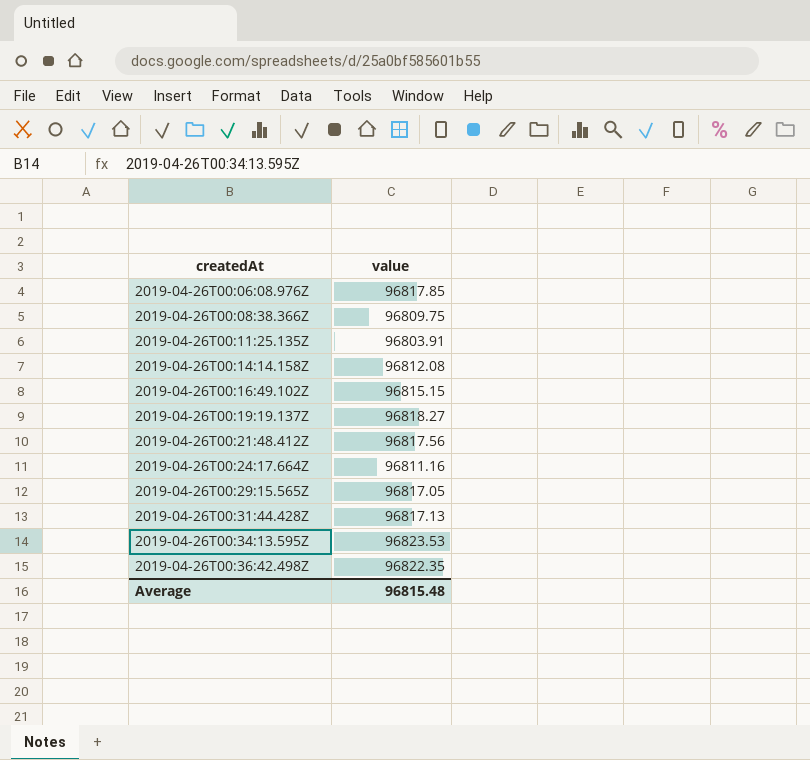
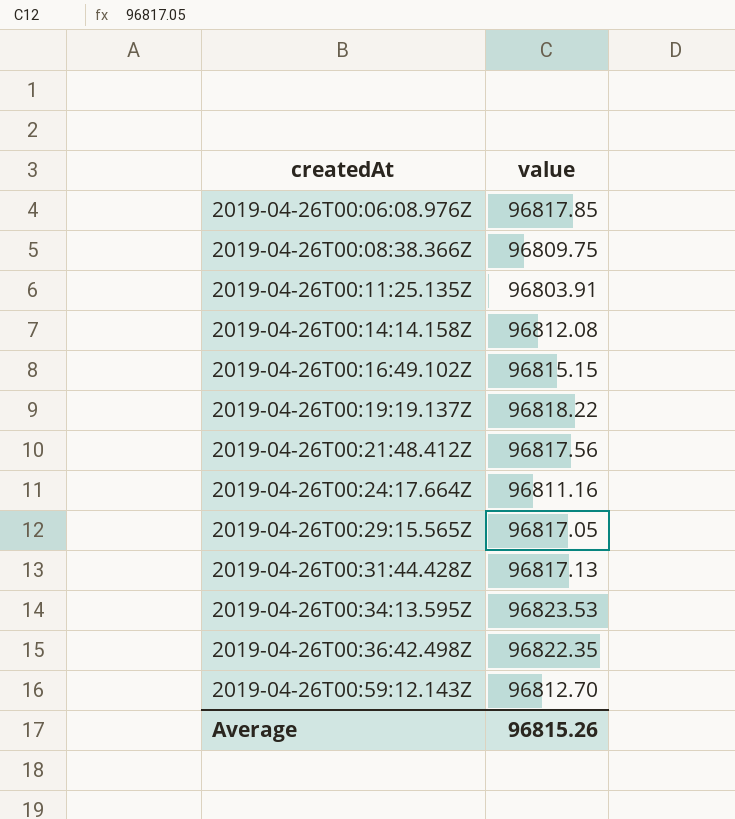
2019-04-26T00:19:19.137Z | value: 96818.27 -> 96818.22
row 2019-04-26T00:59:12.143Z: none -> 96812.70
Average | value: 96815.48 -> 96815.26

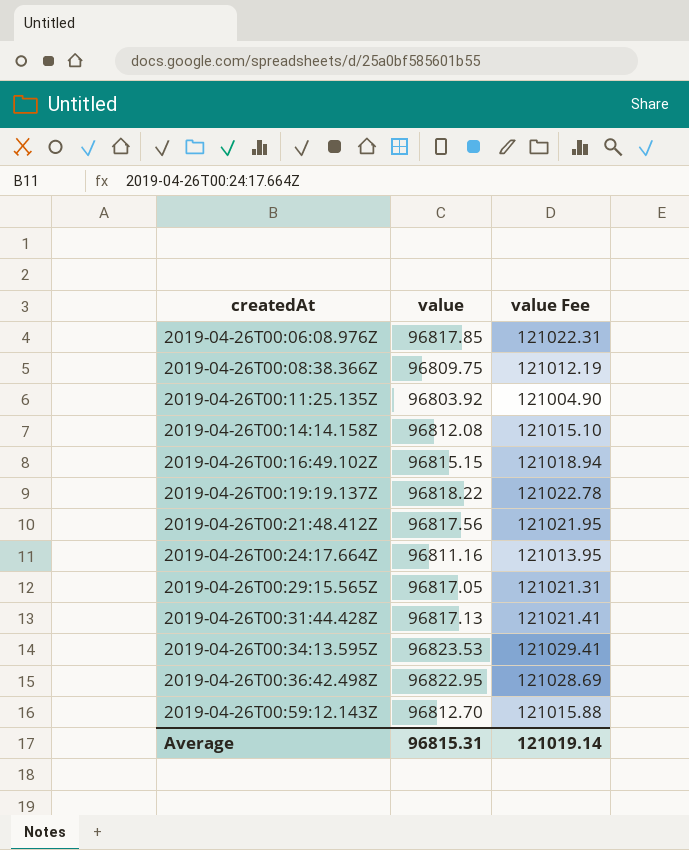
column value Fee | formula: none -> [value] * 1.25
2019-04-26T00:11:25.135Z | value: 96803.91 -> 96803.92
2019-04-26T00:36:42.498Z | value: 96822.35 -> 96822.95
Average | value: 96815.26 -> 96815.31

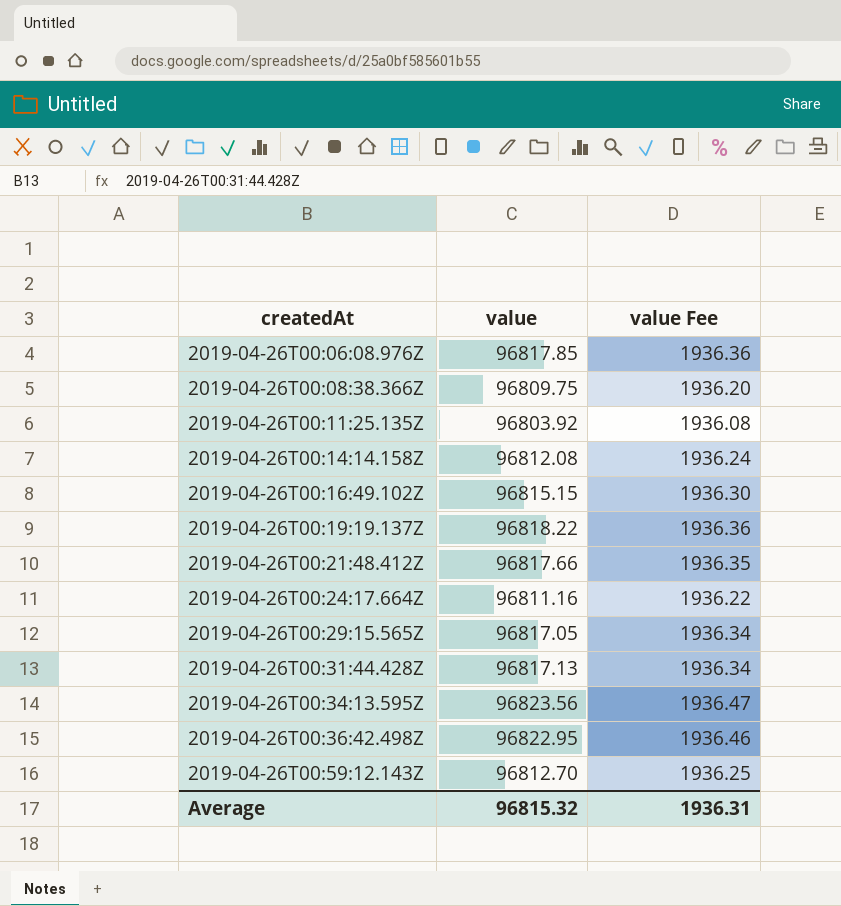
column value Fee | formula: [value] * 1.25 -> [value] * 0.02
2019-04-26T00:21:48.412Z | value: 96817.56 -> 96817.66
2019-04-26T00:34:13.595Z | value: 96823.53 -> 96823.56
Average | value: 96815.31 -> 96815.32
Average | value Fee: 121019.14 -> 1936.31

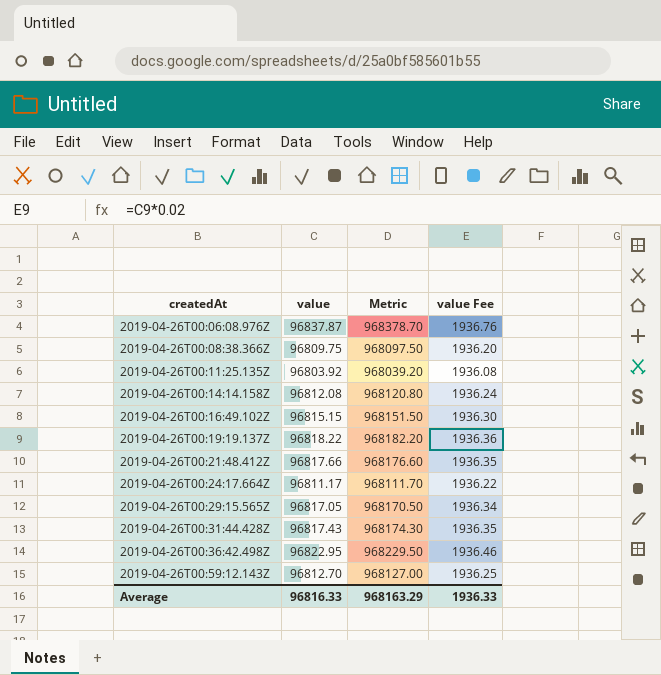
column Metric | formula: none -> [value] * 10
row 2019-04-26T00:34:13.595Z: 96823.56 | 1936.47 -> none
2019-04-26T00:06:08.976Z | value: 96817.85 -> 96837.87
2019-04-26T00:06:08.976Z | value Fee: 1936.36 -> 1936.76
2019-04-26T00:24:17.664Z | value: 96811.16 -> 96811.17
2019-04-26T00:31:44.428Z | value: 96817.13 -> 96817.43
2019-04-26T00:31:44.428Z | value Fee: 1936.34 -> 1936.35
Average | value: 96815.32 -> 96816.33
Average | value Fee: 1936.31 -> 1936.33

